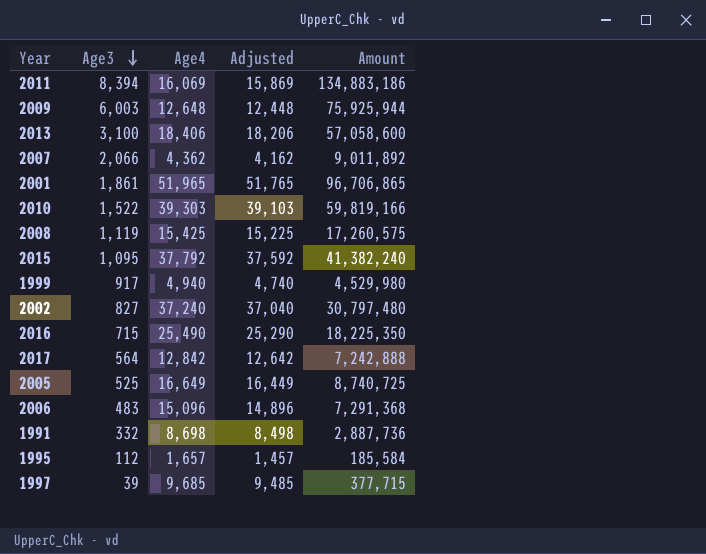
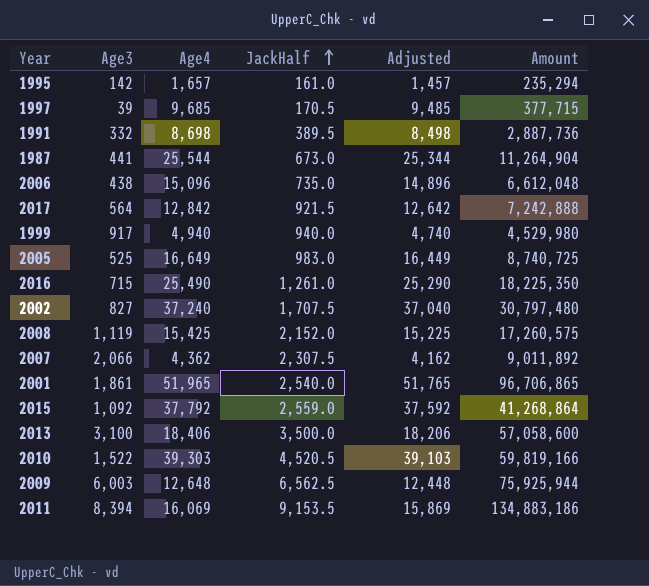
row order: Age3 descending -> JackHalf ascending
column JackHalf | position: none -> 4
1995 | Age3: 112 -> 142
1995 | Amount: 185,584 -> 235,294
row 1987: none -> 441 | 25,544 | 673.0 | 25,344 | 11,264,904
2006 | Age3: 483 -> 438
2006 | Amount: 7,291,368 -> 6,612,048
2015 | Age3: 1,095 -> 1,092
2015 | Amount: 41,382,240 -> 41,268,864

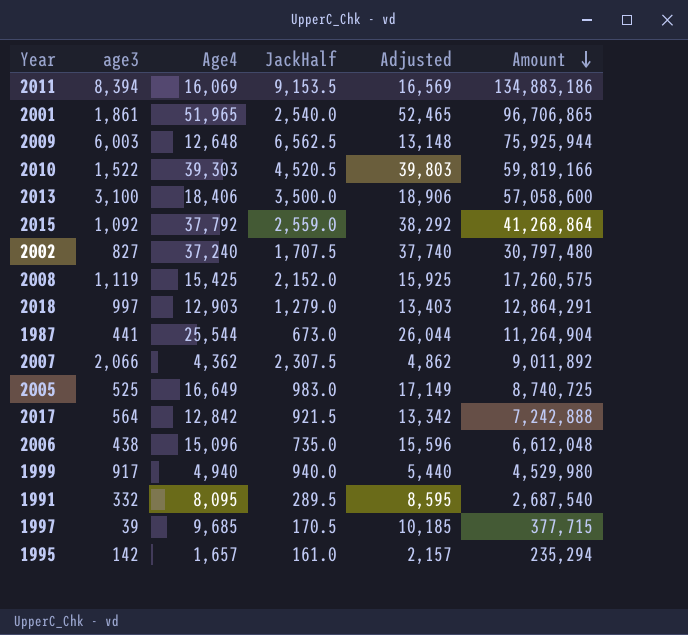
row order: JackHalf ascending -> Amount descending
column name: Age3 -> age3
column Adjusted | formula: [Age4] - 200 -> [Age4] + 500
row 2016: 715 | 25,490 | 1,261.0 | 25,290 | 18,225,350 -> none
row 2018: none -> 997 | 12,903 | 1,279.0 | 13,403 | 12,864,291
1991 | Age4: 8,698 -> 8,095
1991 | JackHalf: 389.5 -> 289.5
1991 | Amount: 2,887,736 -> 2,687,540

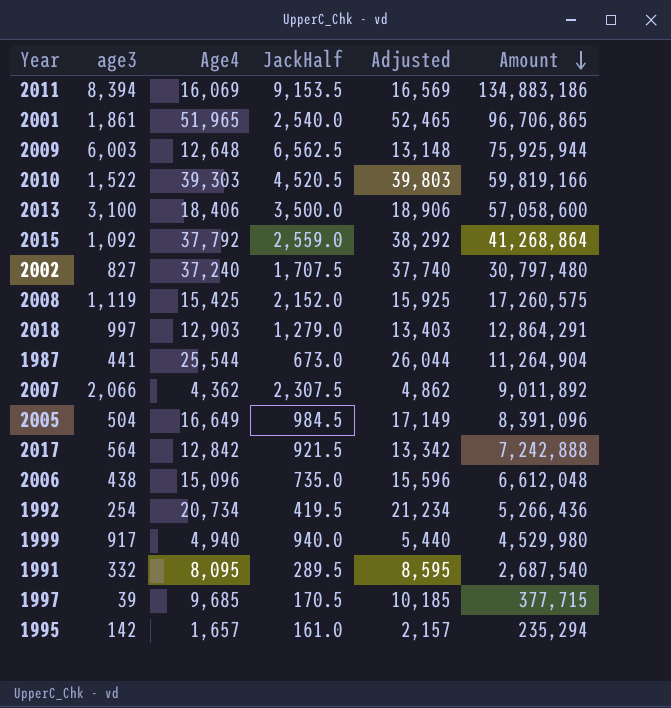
2005 | age3: 525 -> 504
2005 | JackHalf: 983.0 -> 984.5
2005 | Amount: 8,740,725 -> 8,391,096
row 1992: none -> 254 | 20,734 | 419.5 | 21,234 | 5,266,436

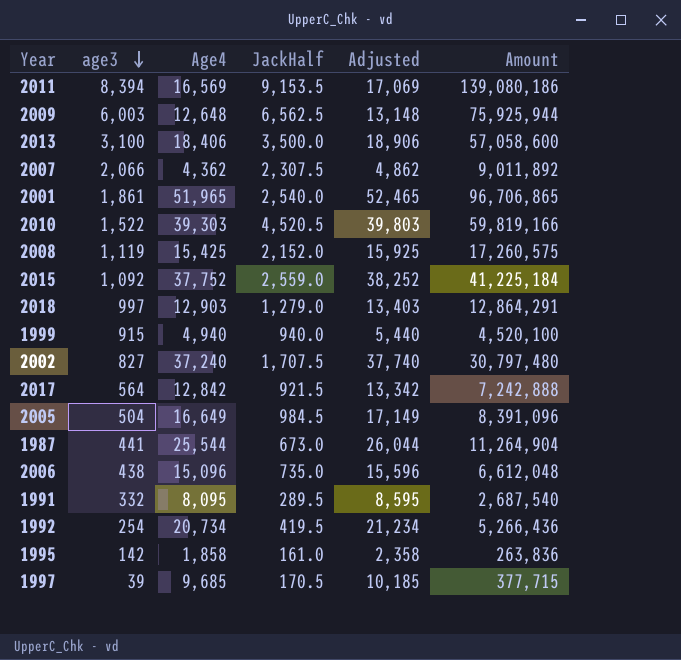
row order: Amount descending -> age3 descending
2011 | Age4: 16,069 -> 16,569
2011 | Adjusted: 16,569 -> 17,069
2011 | Amount: 134,883,186 -> 139,080,186
2015 | Age4: 37,792 -> 37,752
2015 | Adjusted: 38,292 -> 38,252
2015 | Amount: 41,268,864 -> 41,225,184
1999 | age3: 917 -> 915
1999 | Amount: 4,529,980 -> 4,520,100
1995 | Age4: 1,657 -> 1,858
1995 | Adjusted: 2,157 -> 2,358
1995 | Amount: 235,294 -> 263,836

